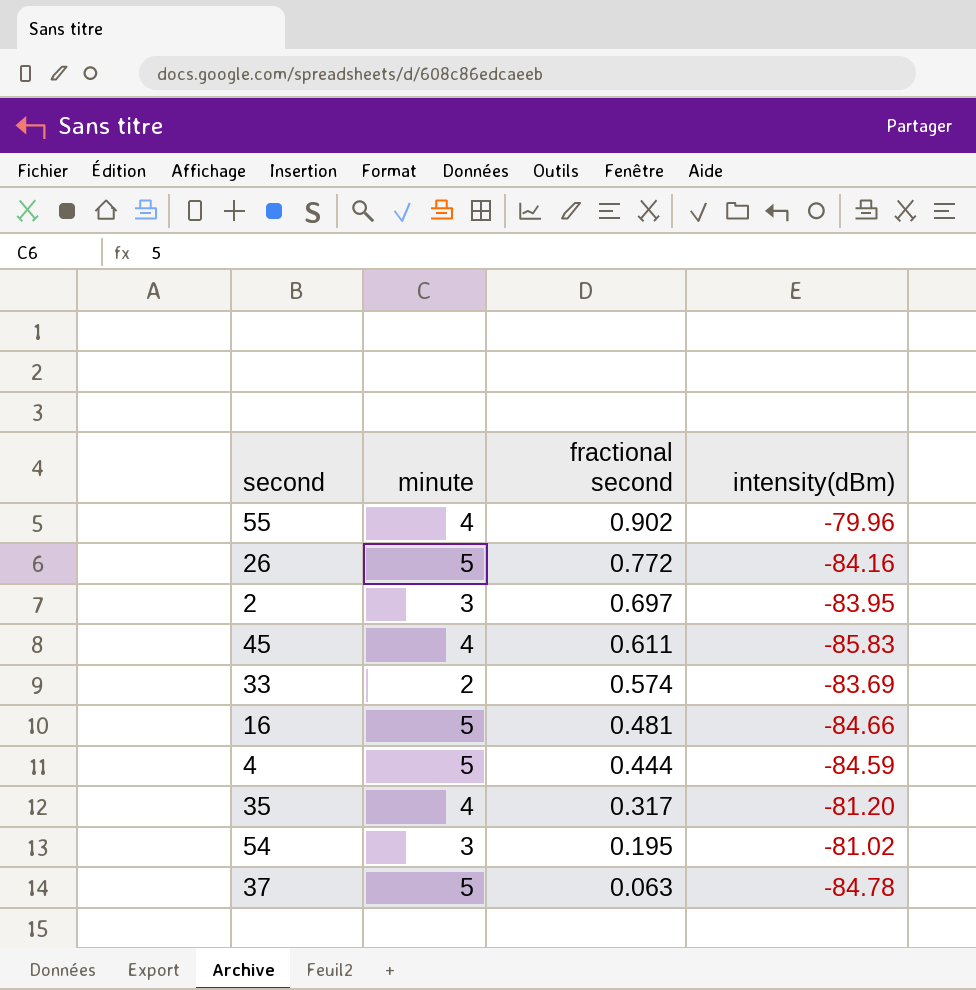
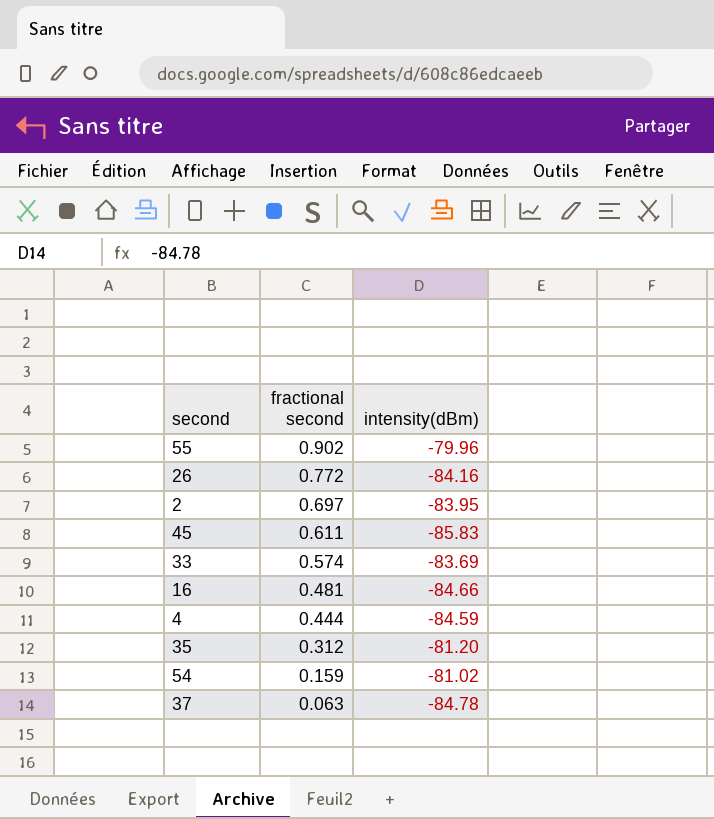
column minute | position: 2 -> none
35 | fractional second: 0.317 -> 0.312
54 | fractional second: 0.195 -> 0.159

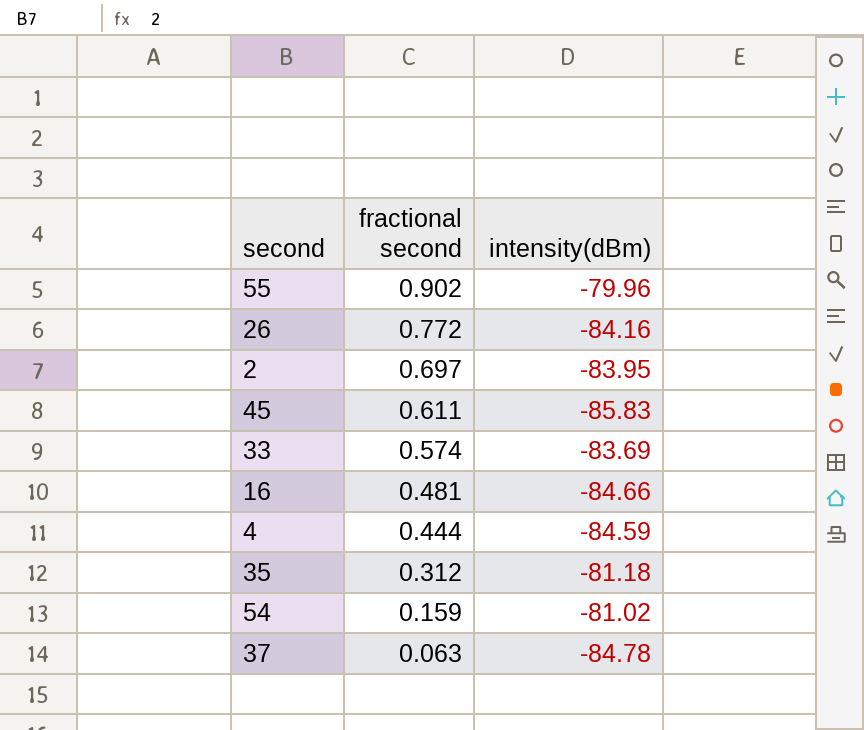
35 | intensity(dBm): -81.20 -> -81.18

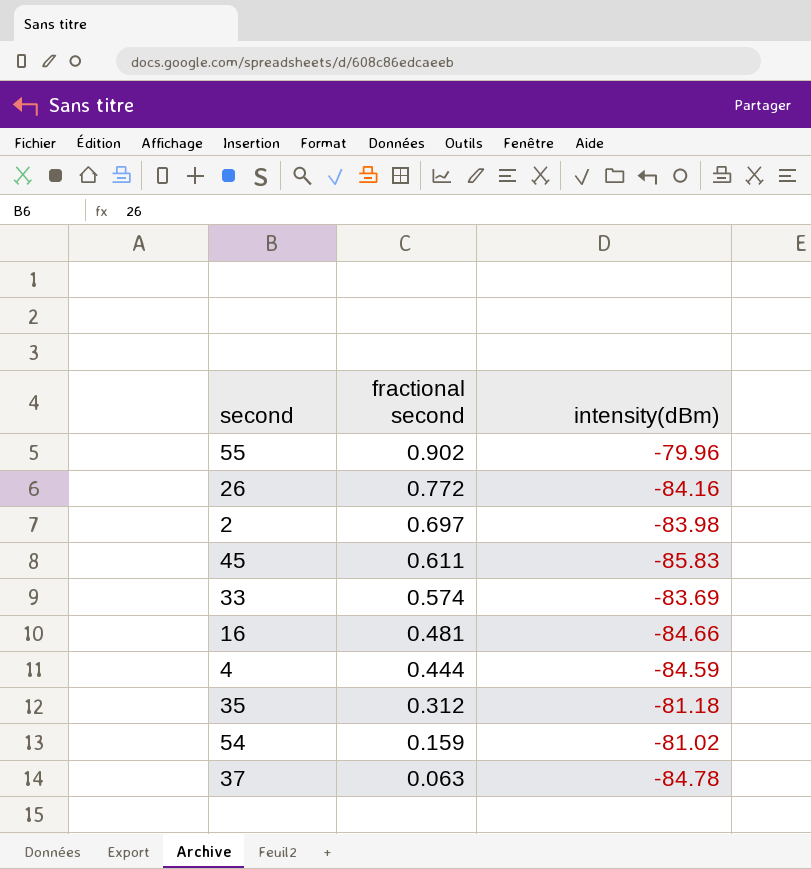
2 | intensity(dBm): -83.95 -> -83.98

